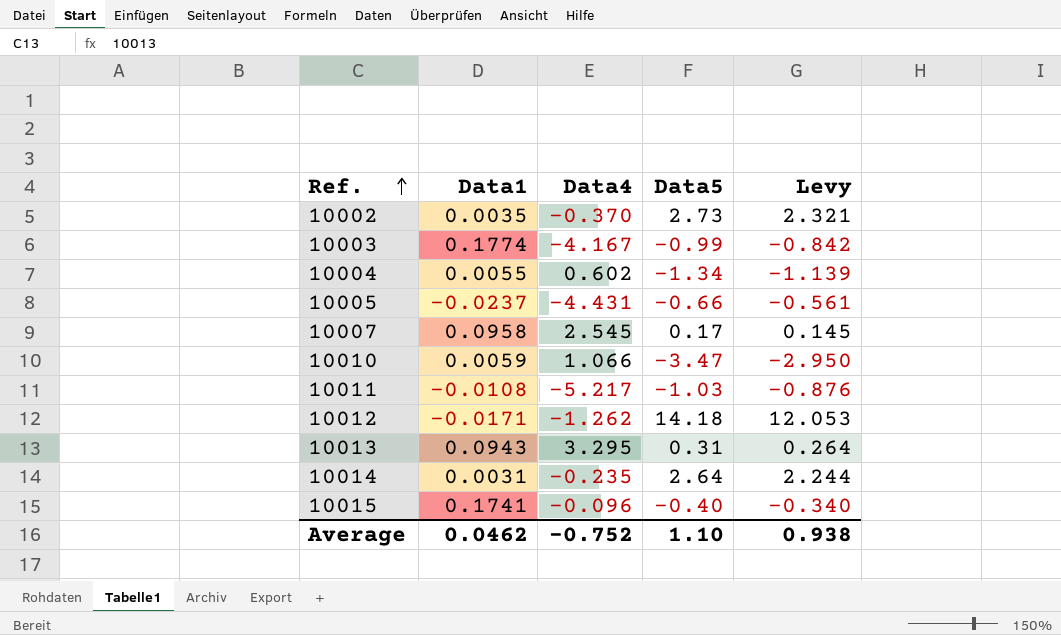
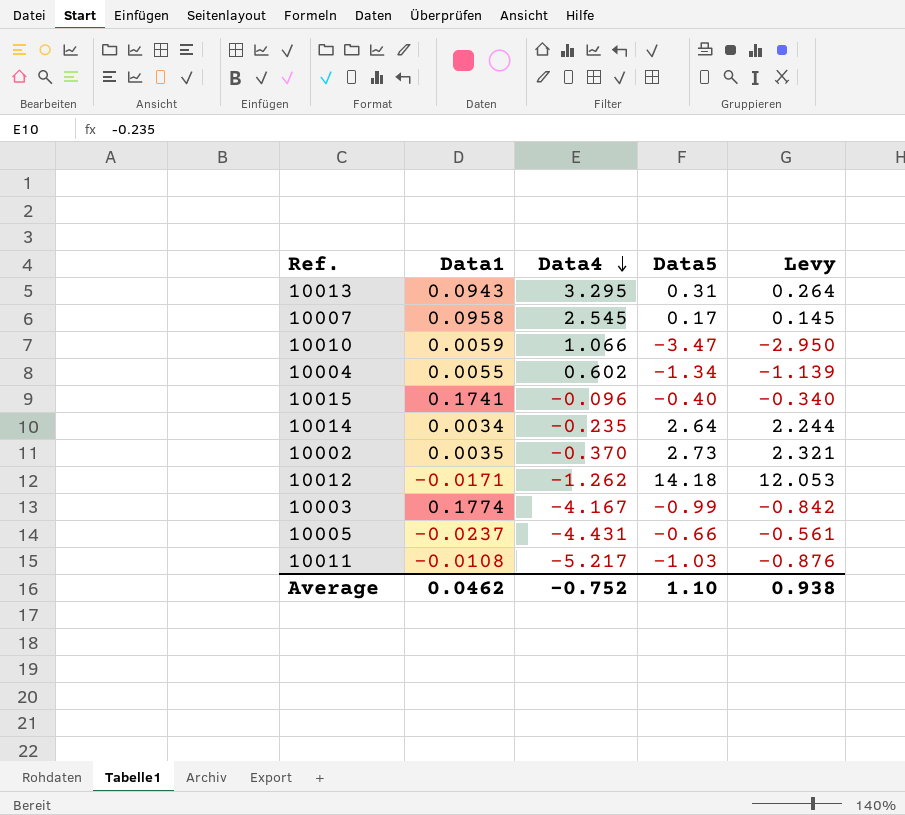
row order: Ref. ascending -> Data4 descending
10014 | Data1: 0.0031 -> 0.0034

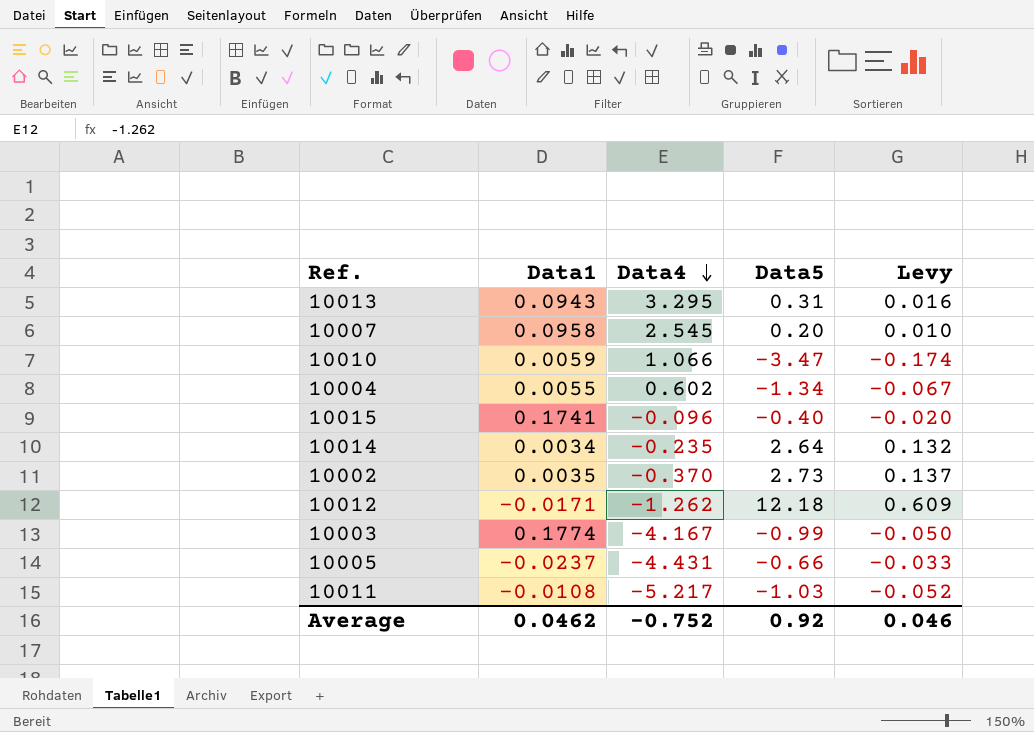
column Levy | formula: [Data5] * 0.85 -> [Data5] * 0.05
10007 | Data5: 0.17 -> 0.20
10012 | Data5: 14.18 -> 12.18
Average | Data5: 1.10 -> 0.92
Average | Levy: 0.938 -> 0.046

